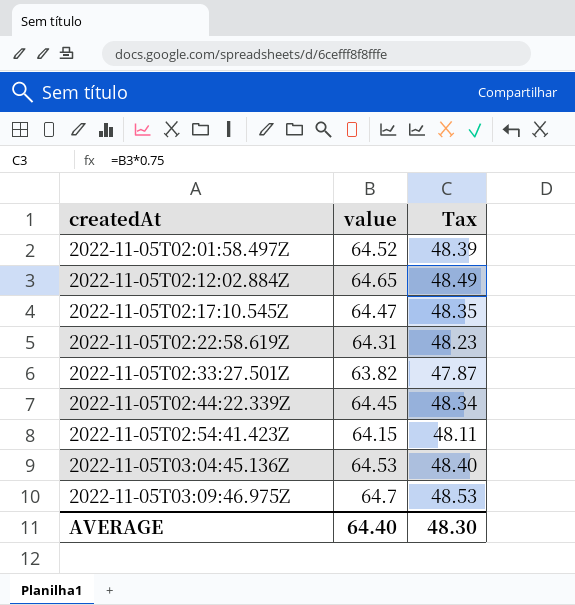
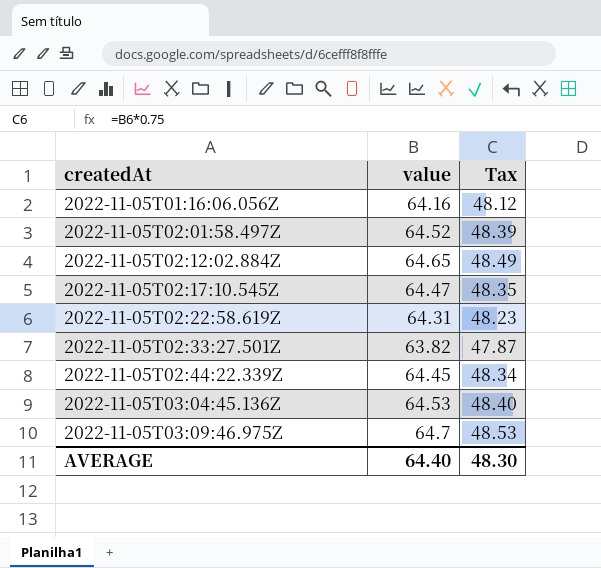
row 2022-11-05T02:54:41.423Z: 64.15 | 48.11 -> none
row 2022-11-05T01:16:06.056Z: none -> 64.16 | 48.12

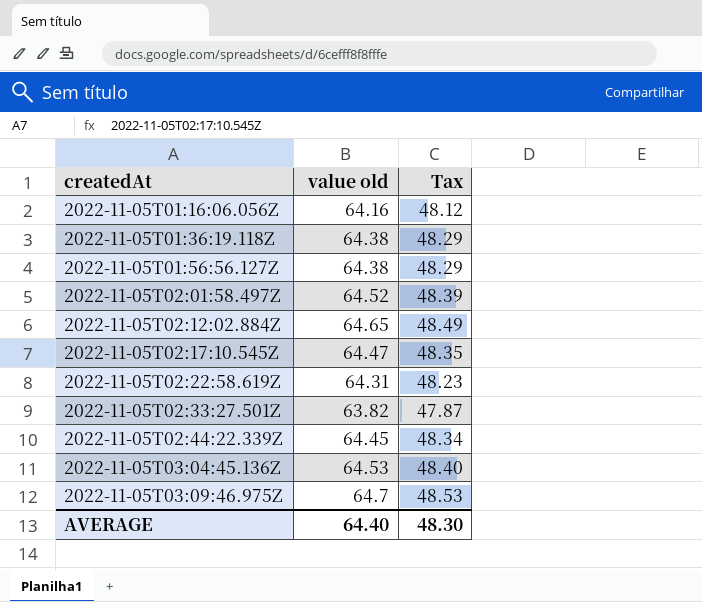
column name: value -> value old
row 2022-11-05T01:36:19.118Z: none -> 64.38 | 48.29
row 2022-11-05T01:56:56.127Z: none -> 64.38 | 48.29

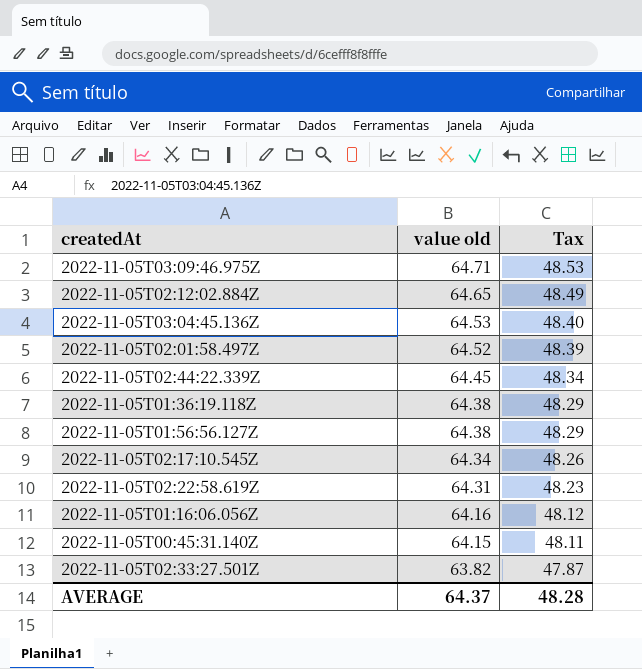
row order: createdAt ascending -> value old descending
2022-11-05T03:09:46.975Z | value old: 64.7 -> 64.71
2022-11-05T02:17:10.545Z | value old: 64.47 -> 64.34
2022-11-05T02:17:10.545Z | Tax: 48.35 -> 48.26
row 2022-11-05T00:45:31.140Z: none -> 64.15 | 48.11
AVERAGE | value old: 64.40 -> 64.37
AVERAGE | Tax: 48.30 -> 48.28

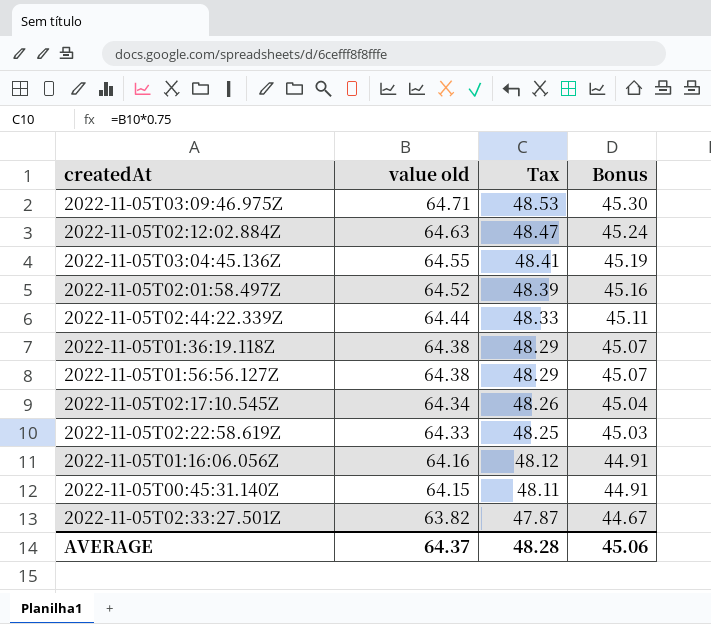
column Bonus | formula: none -> [value old] * 0.7
2022-11-05T02:12:02.884Z | value old: 64.65 -> 64.63
2022-11-05T02:12:02.884Z | Tax: 48.49 -> 48.47
2022-11-05T03:04:45.136Z | value old: 64.53 -> 64.55
2022-11-05T03:04:45.136Z | Tax: 48.40 -> 48.41
2022-11-05T02:44:22.339Z | value old: 64.45 -> 64.44
2022-11-05T02:44:22.339Z | Tax: 48.34 -> 48.33
2022-11-05T02:22:58.619Z | value old: 64.31 -> 64.33
2022-11-05T02:22:58.619Z | Tax: 48.23 -> 48.25

